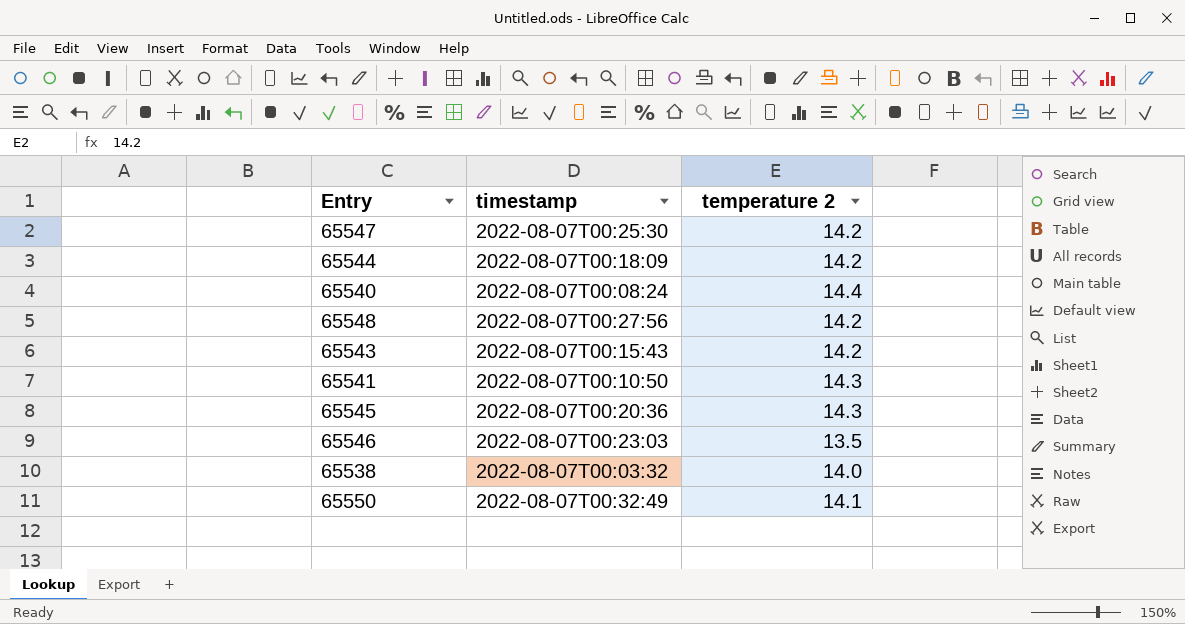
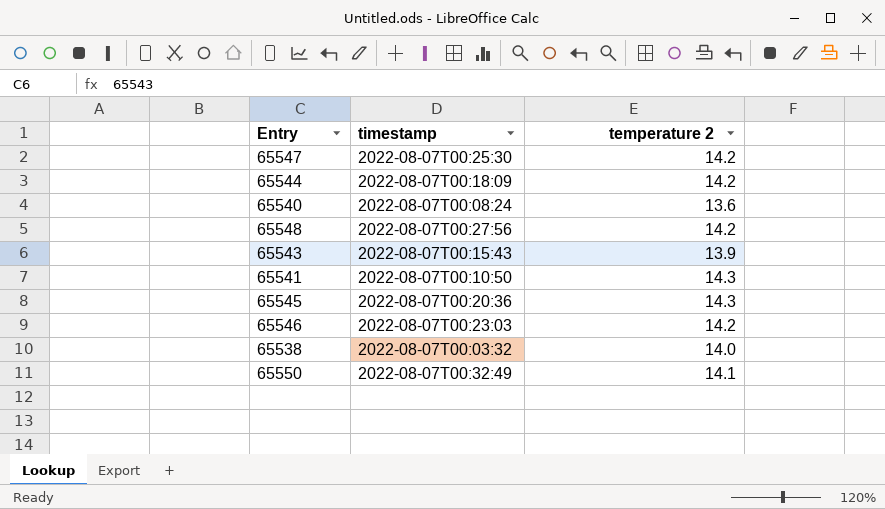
65540 | temperature 2: 14.4 -> 13.6
65543 | temperature 2: 14.2 -> 13.9
65546 | temperature 2: 13.5 -> 14.2

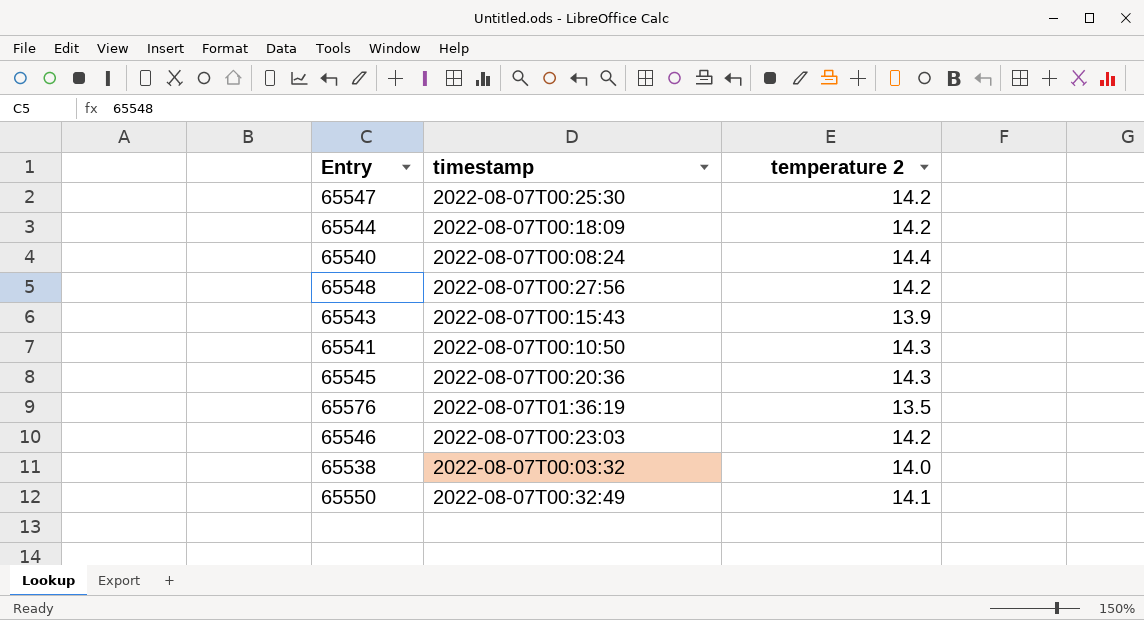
65540 | temperature 2: 13.6 -> 14.4
row 65576: none -> 2022-08-07T01:36:19 | 13.5

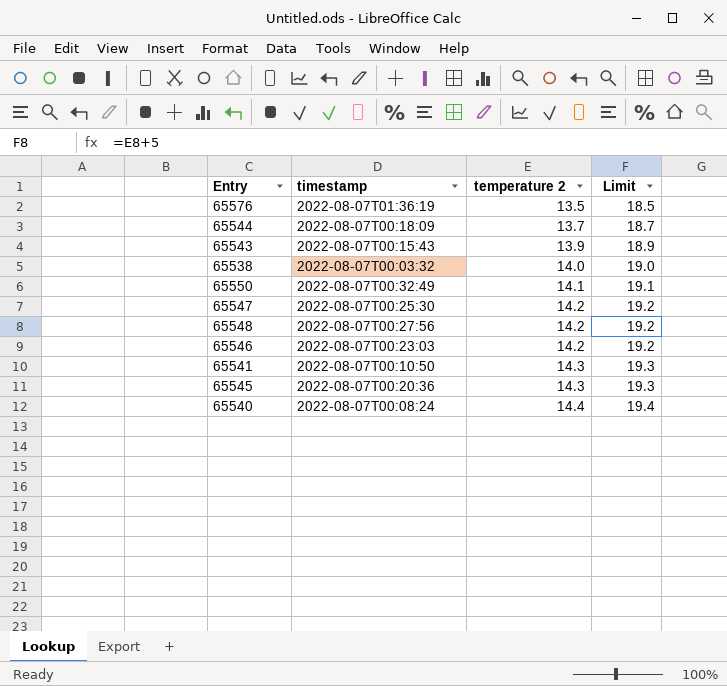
row order: none -> temperature 2 ascending
column Limit | formula: none -> [temperature 2] + 5
65544 | temperature 2: 14.2 -> 13.7

